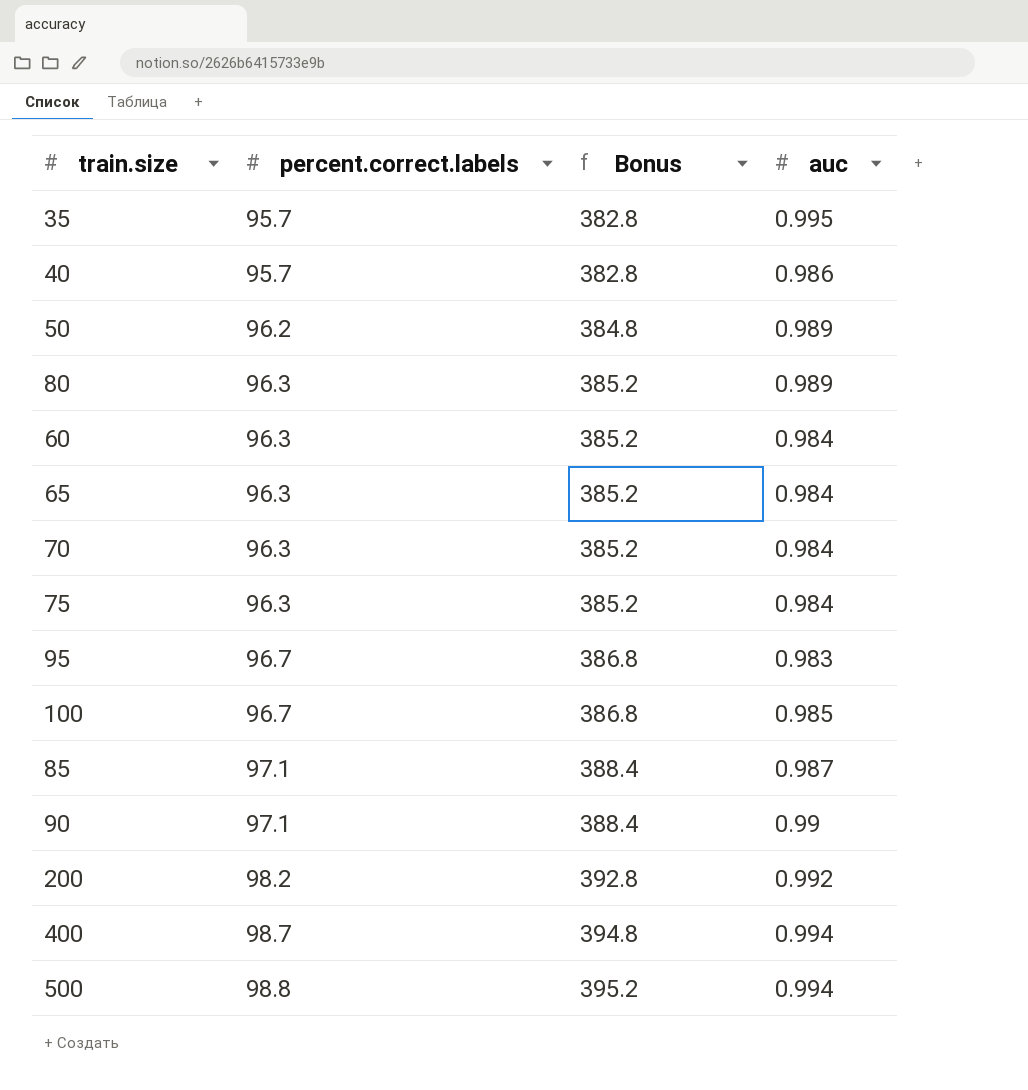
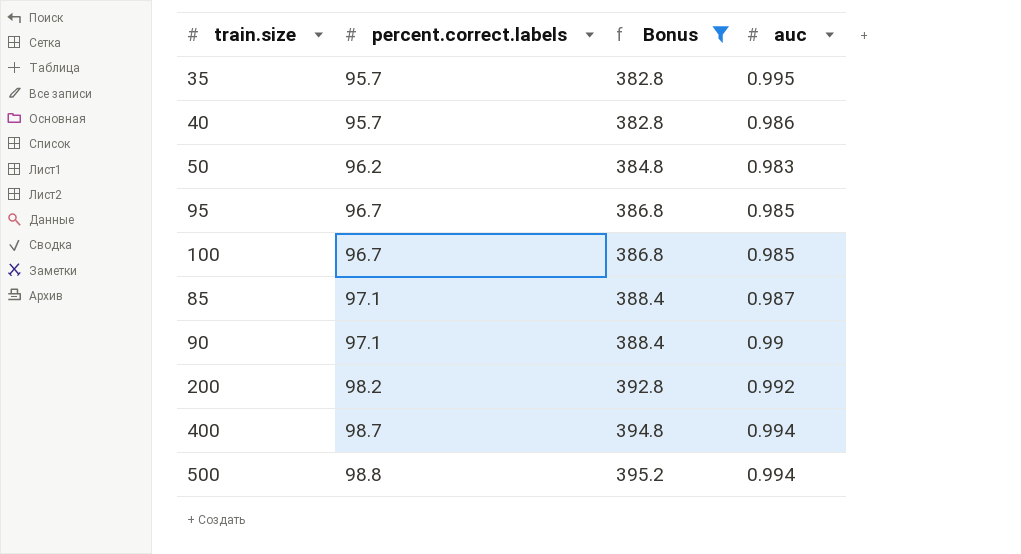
filter: none -> Bonus != 385.2
50 | auc: 0.989 -> 0.983
95 | auc: 0.983 -> 0.985

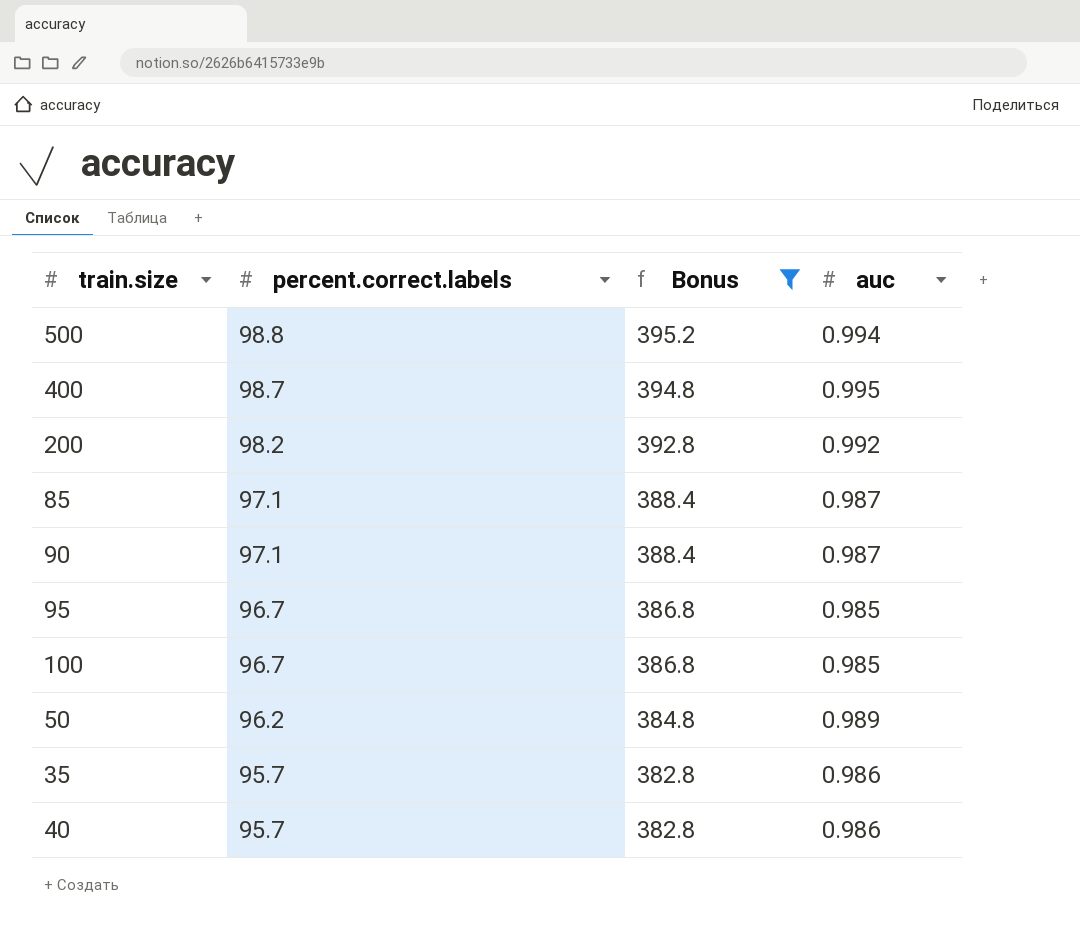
row order: percent.correct.labels ascending -> percent.correct.labels descending
400 | auc: 0.994 -> 0.995
90 | auc: 0.99 -> 0.987
50 | auc: 0.983 -> 0.989
35 | auc: 0.995 -> 0.986

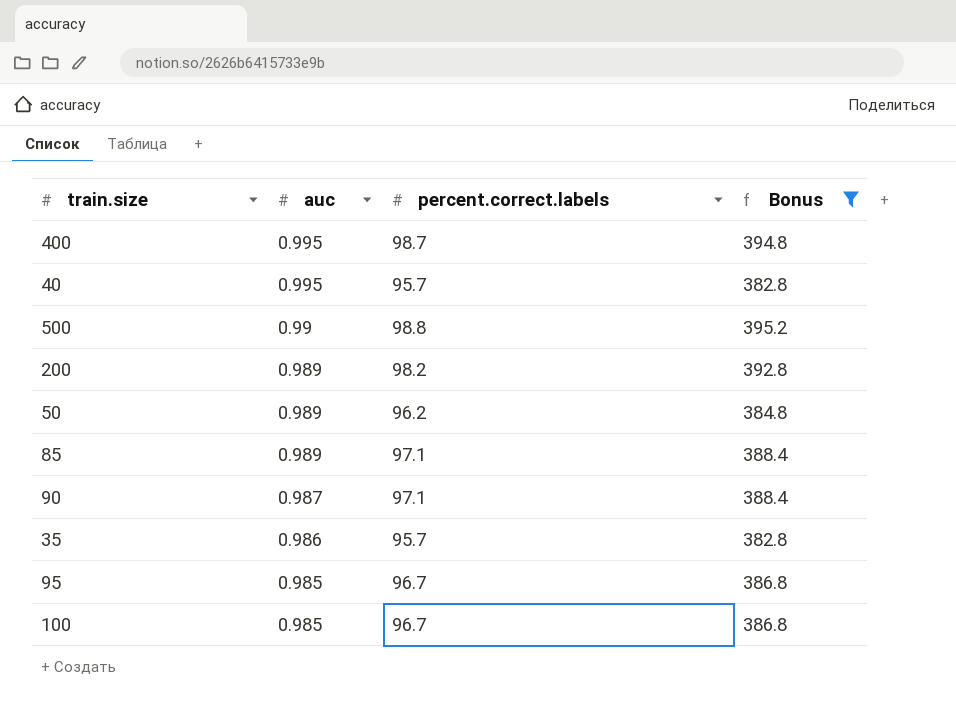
row order: percent.correct.labels descending -> auc descending
column auc | position: 4 -> 2
40 | auc: 0.986 -> 0.995
500 | auc: 0.994 -> 0.99
200 | auc: 0.992 -> 0.989
85 | auc: 0.987 -> 0.989

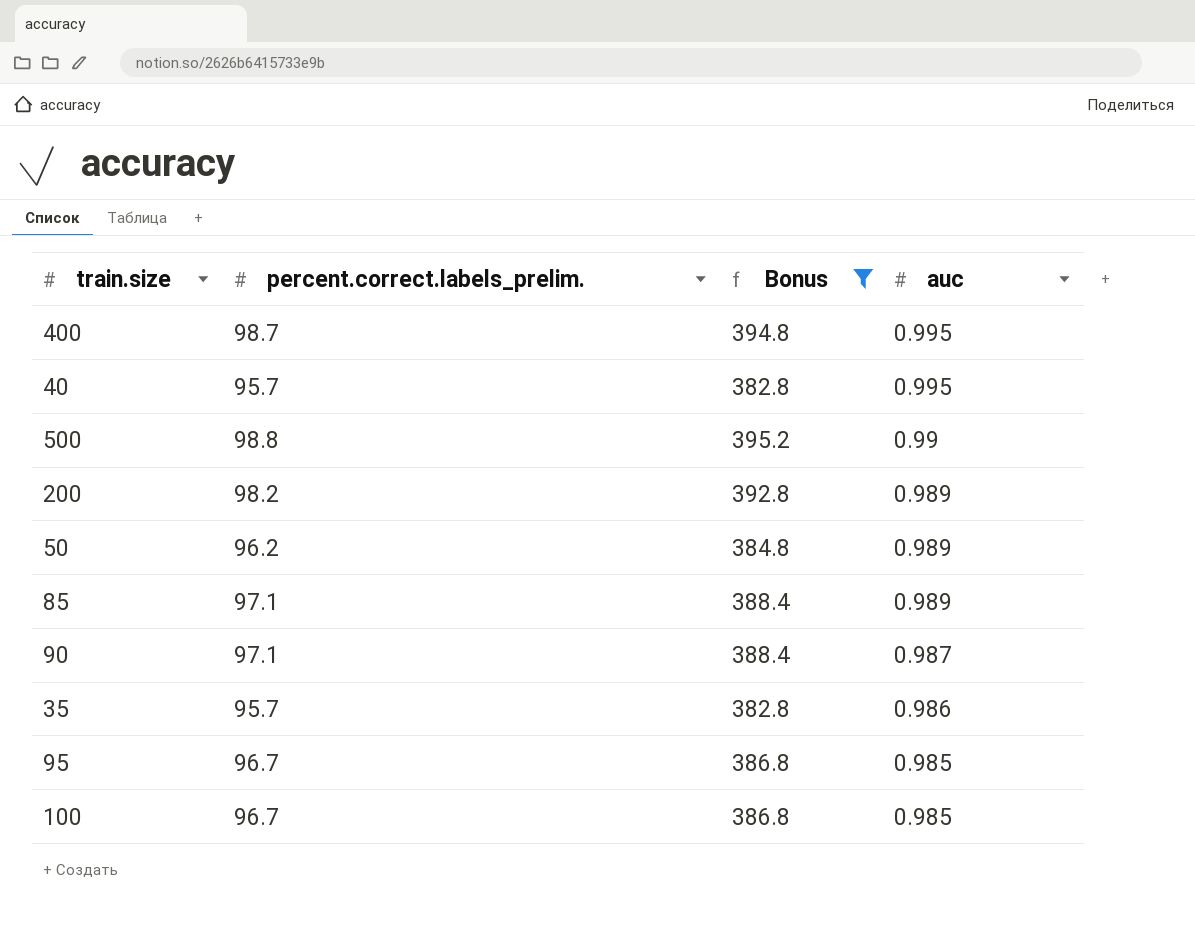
column name: percent.correct.labels -> percent.correct.labels_prelim.
column auc | position: 2 -> 4

